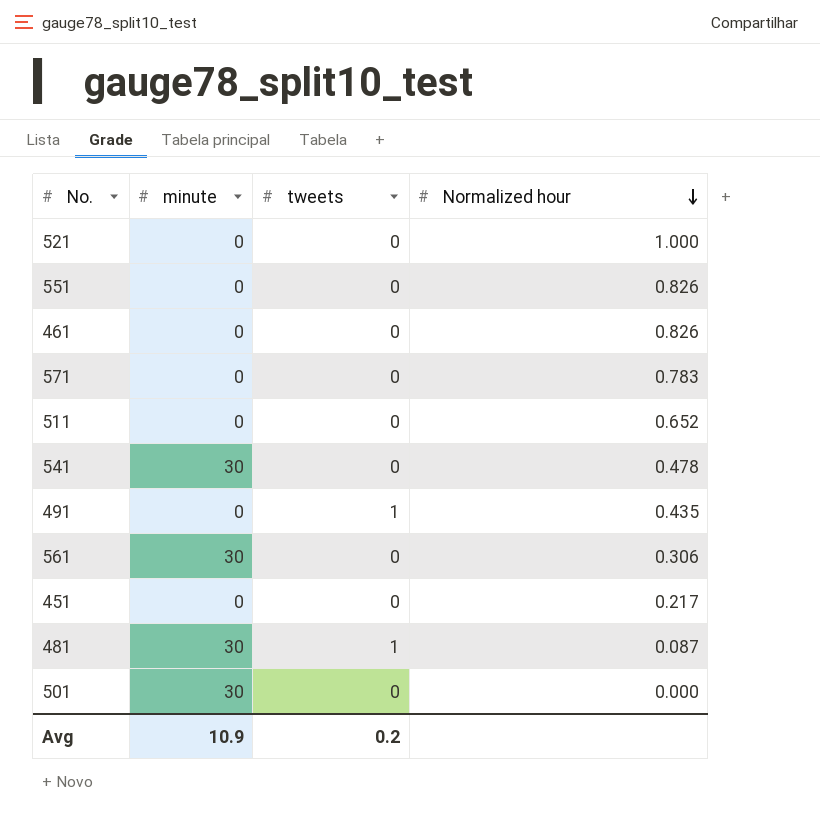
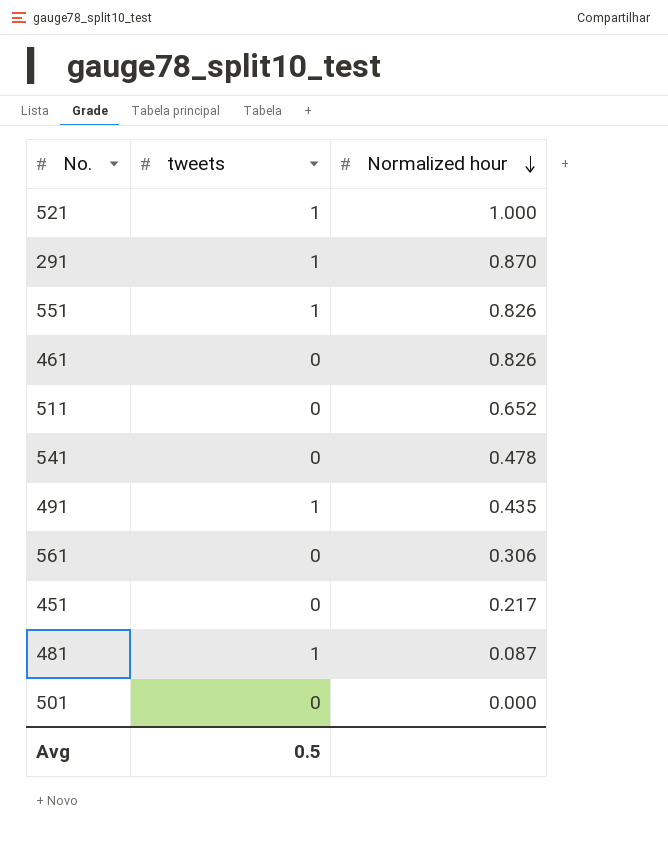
column minute | position: 2 -> none
row 571: 0 | 0 | 0.783 -> none
521 | tweets: 0 -> 1
row 291: none -> 1 | 0.870
551 | tweets: 0 -> 1
Avg | tweets: 0.2 -> 0.5

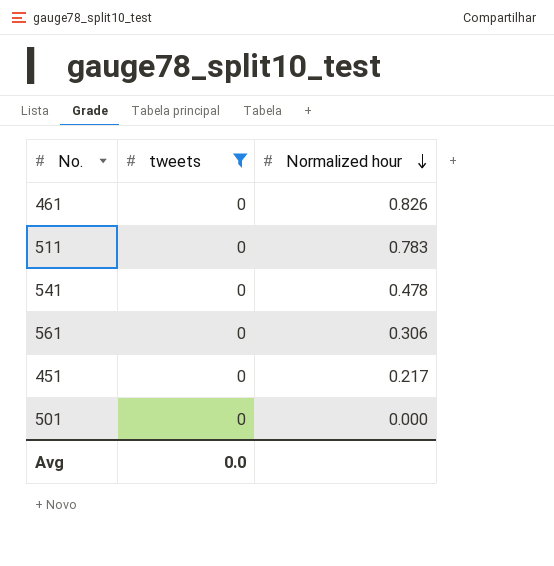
filter: none -> tweets = 0
511 | Normalized hour: 0.652 -> 0.783
Avg | tweets: 0.5 -> 0.0

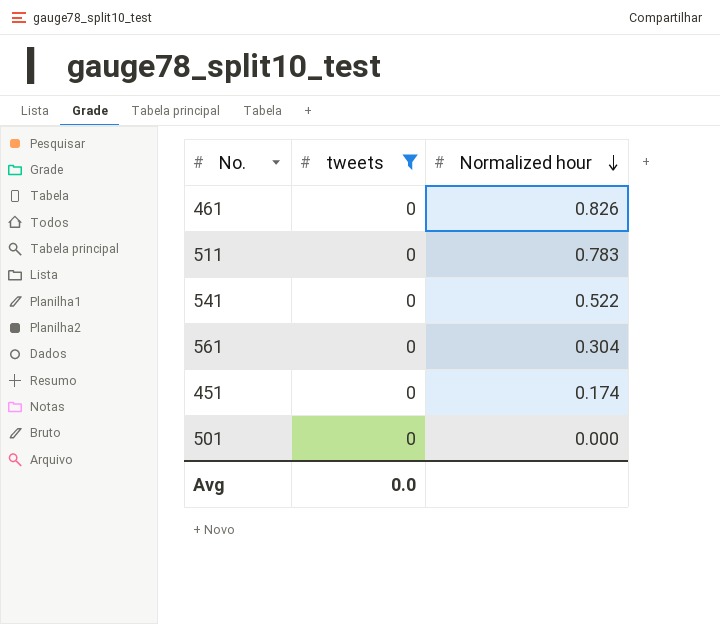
541 | Normalized hour: 0.478 -> 0.522
561 | Normalized hour: 0.306 -> 0.304
451 | Normalized hour: 0.217 -> 0.174

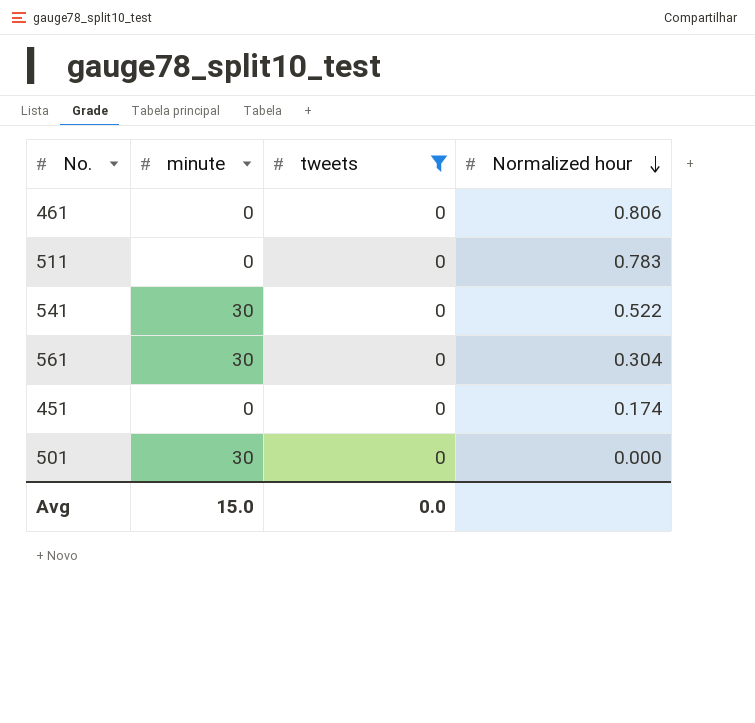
column minute | position: none -> 2
461 | Normalized hour: 0.826 -> 0.806

